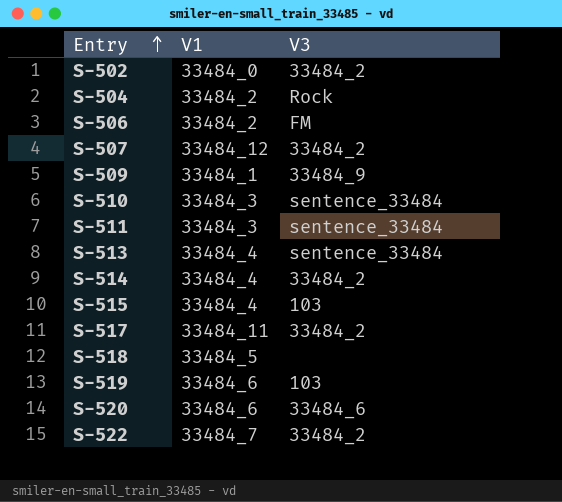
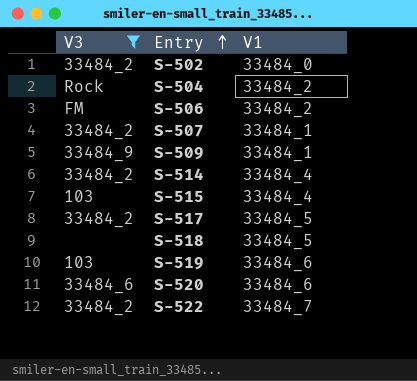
filter: none -> V3 != sentence_33484
column V3 | position: 3 -> 1
S-507 | V1: 33484_12 -> 33484_1
S-517 | V1: 33484_11 -> 33484_5

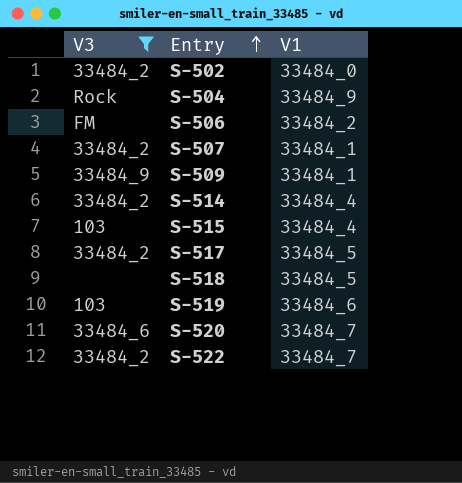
S-504 | V1: 33484_2 -> 33484_9
S-520 | V1: 33484_6 -> 33484_7

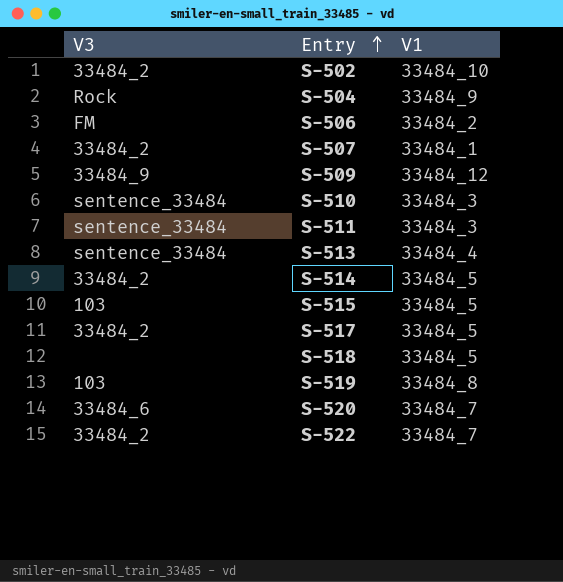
filter: V3 != sentence_33484 -> none
S-502 | V1: 33484_0 -> 33484_10
S-509 | V1: 33484_1 -> 33484_12
S-514 | V1: 33484_4 -> 33484_5
S-515 | V1: 33484_4 -> 33484_5
S-519 | V1: 33484_6 -> 33484_8

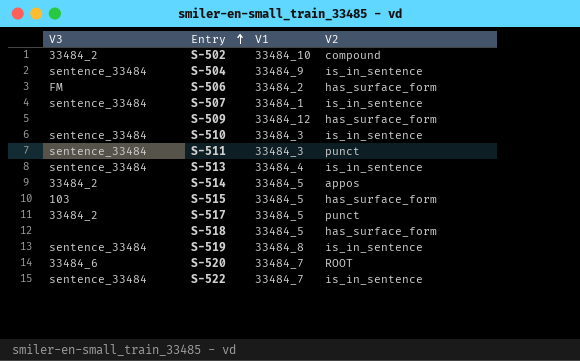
column V2 | position: none -> 4
S-504 | V3: Rock -> sentence_33484
S-507 | V3: 33484_2 -> sentence_33484
S-509 | V3: 33484_9 -> none
S-519 | V3: 103 -> sentence_33484
S-522 | V3: 33484_2 -> sentence_33484

